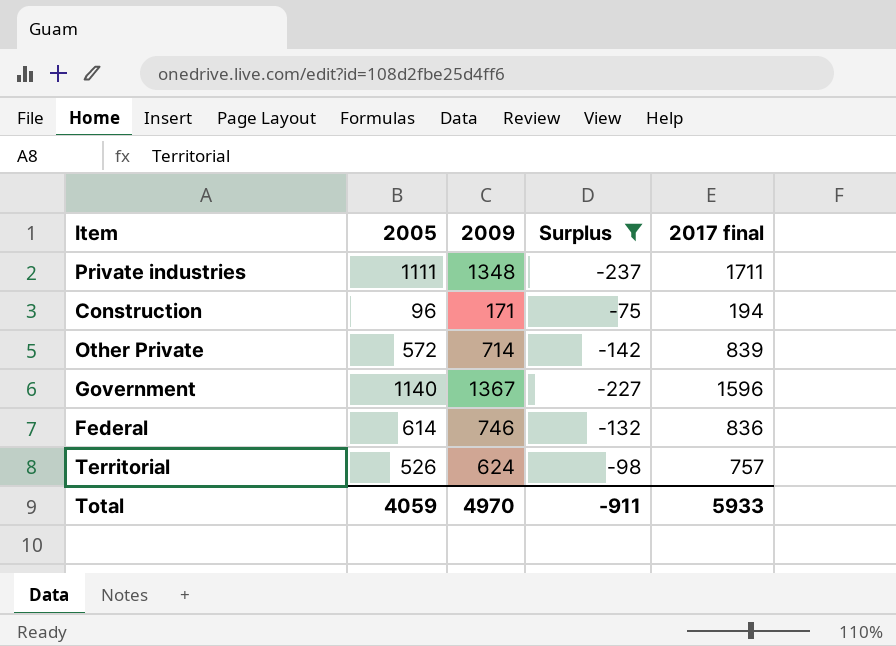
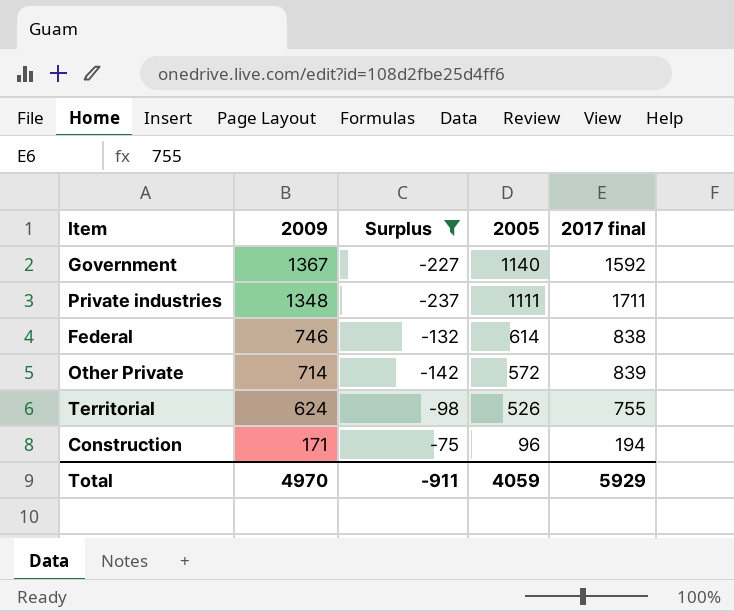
row order: none -> 2009 descending
column 2005 | position: 2 -> 4
Government | 2017 final: 1596 -> 1592
Federal | 2017 final: 836 -> 838
Territorial | 2017 final: 757 -> 755
Total | 2017 final: 5933 -> 5929

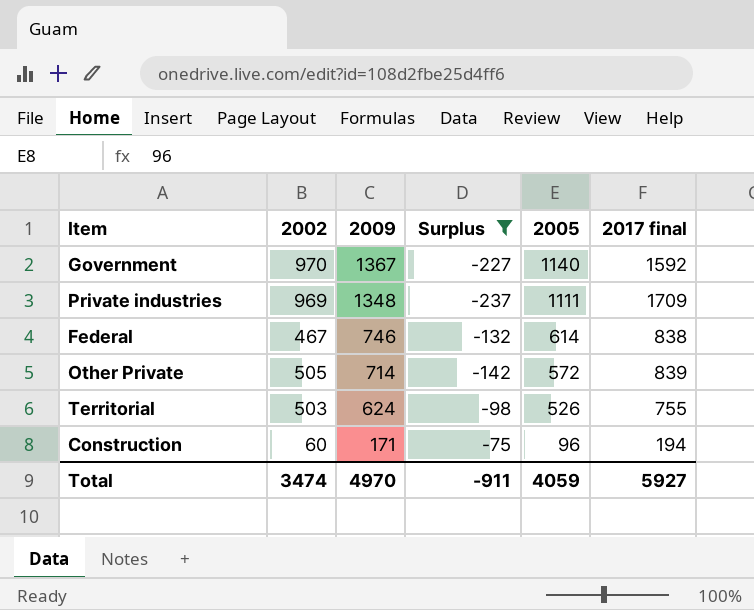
column 2002 | position: none -> 2
Private industries | 2017 final: 1711 -> 1709
Total | 2017 final: 5929 -> 5927

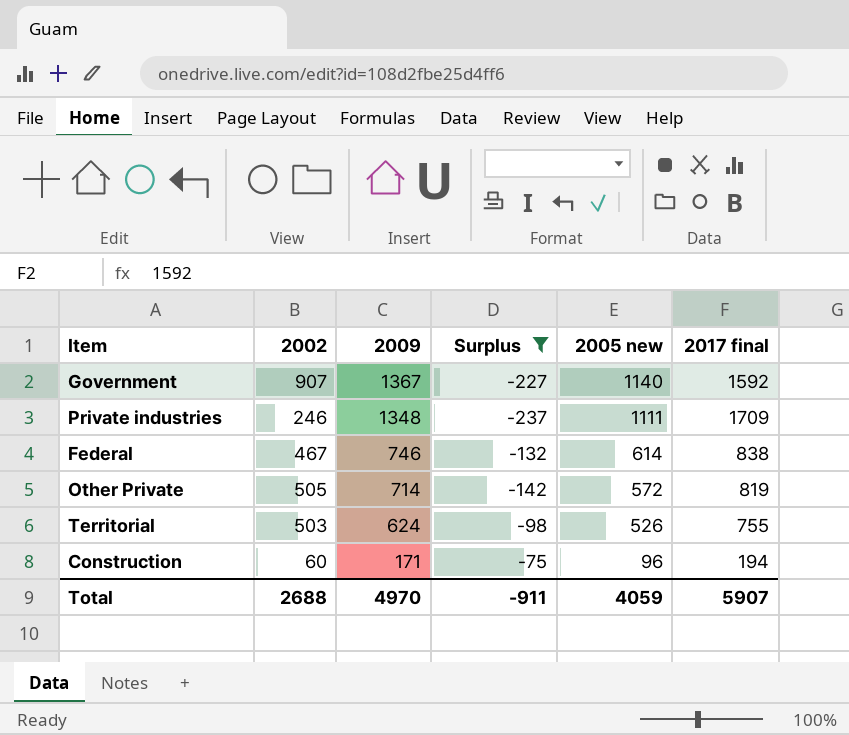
column name: 2005 -> 2005 new
Government | 2002: 970 -> 907
Private industries | 2002: 969 -> 246
Other Private | 2017 final: 839 -> 819
Total | 2002: 3474 -> 2688
Total | 2017 final: 5927 -> 5907

